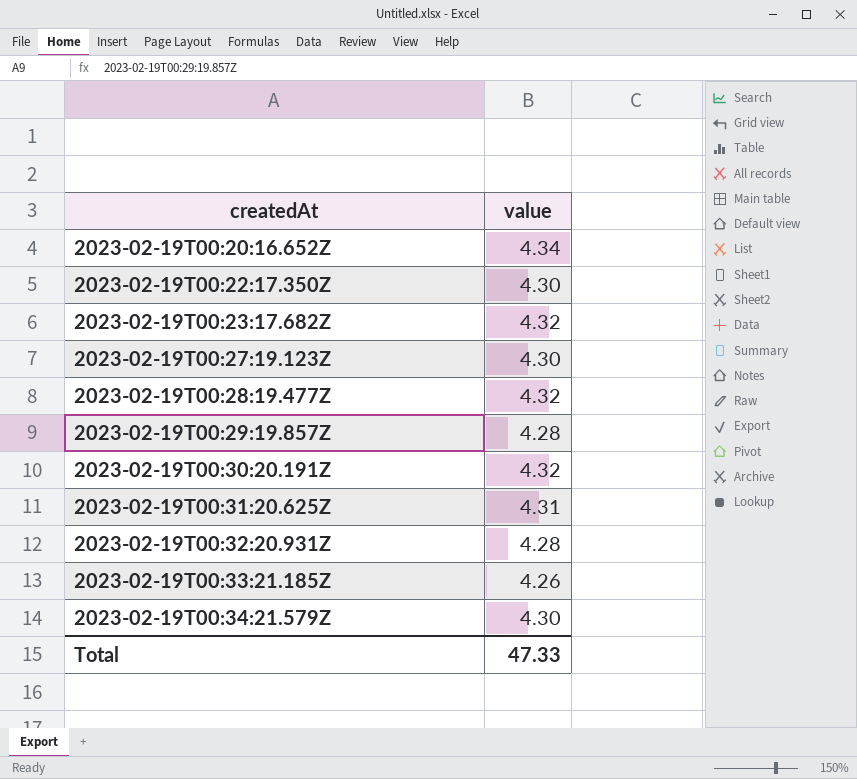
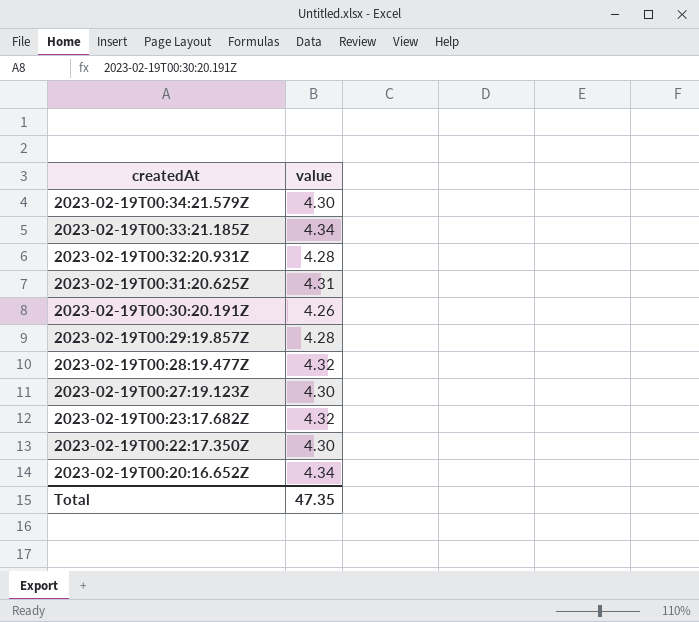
row order: createdAt ascending -> createdAt descending
2023-02-19T00:33:21.185Z | value: 4.26 -> 4.34
2023-02-19T00:30:20.191Z | value: 4.32 -> 4.26
Total | value: 47.33 -> 47.35

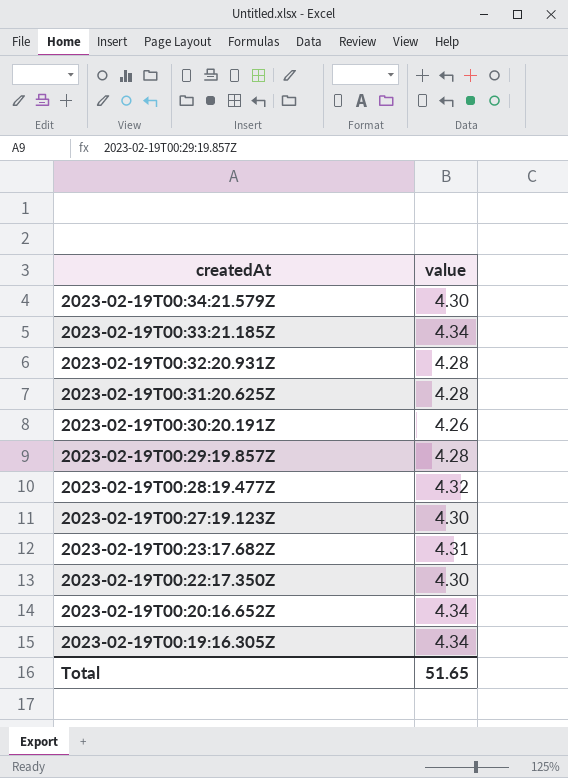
2023-02-19T00:31:20.625Z | value: 4.31 -> 4.28
2023-02-19T00:23:17.682Z | value: 4.32 -> 4.31
row 2023-02-19T00:19:16.305Z: none -> 4.34
Total | value: 47.35 -> 51.65

